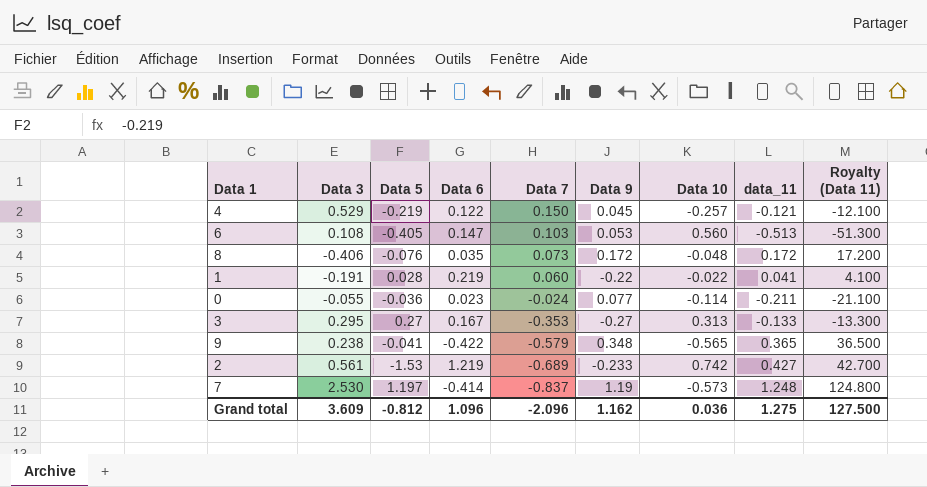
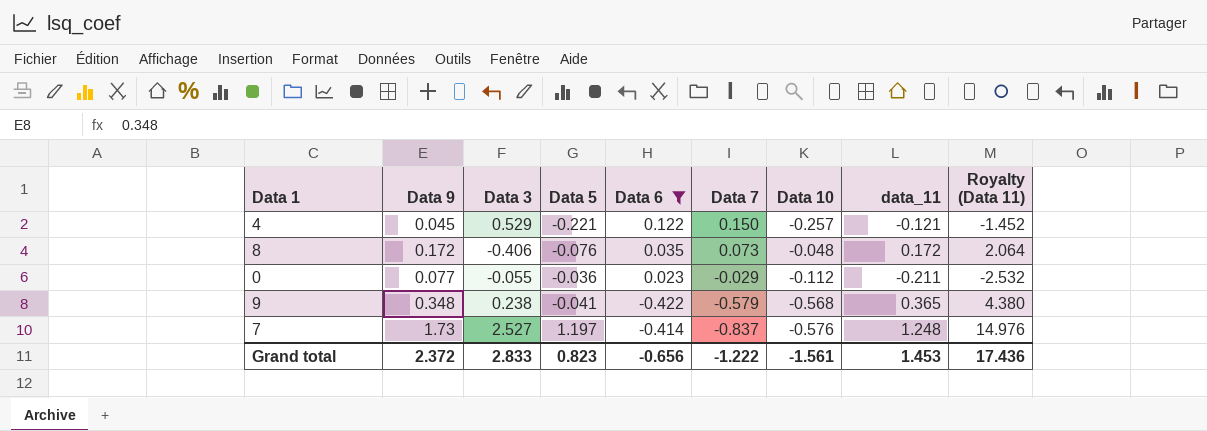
filter: none -> Data 6 <= 0.122
column Data 9 | position: 6 -> 2
column Royalty (Data 11) | formula: [data_11] * 100 -> [data_11] * 12
4 | Data 5: -0.219 -> -0.221
0 | Data 7: -0.024 -> -0.029
0 | Data 10: -0.114 -> -0.112
9 | Data 10: -0.565 -> -0.568
7 | Data 9: 1.19 -> 1.73
7 | Data 3: 2.530 -> 2.527
7 | Data 10: -0.573 -> -0.576
Grand total | Data 9: 1.162 -> 2.372
Grand total | Data 3: 3.609 -> 2.833
Grand total | Data 5: -0.812 -> 0.823
Grand total | Data 6: 1.096 -> -0.656
Grand total | Data 7: -2.096 -> -1.222
Grand total | Data 10: 0.036 -> -1.561
Grand total | data_11: 1.275 -> 1.453
Grand total | Royalty (Data 11): 127.500 -> 17.436

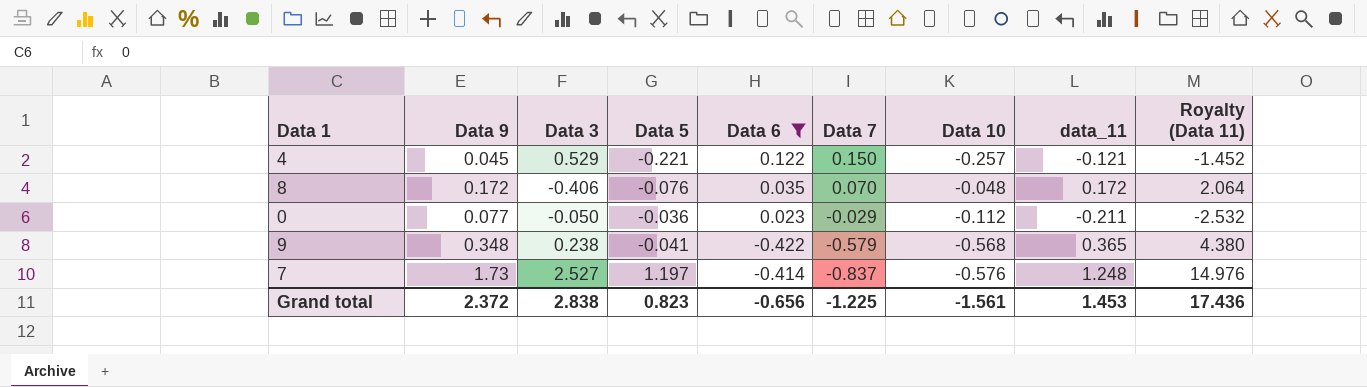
8 | Data 7: 0.073 -> 0.070
0 | Data 3: -0.055 -> -0.050
Grand total | Data 3: 2.833 -> 2.838
Grand total | Data 7: -1.222 -> -1.225

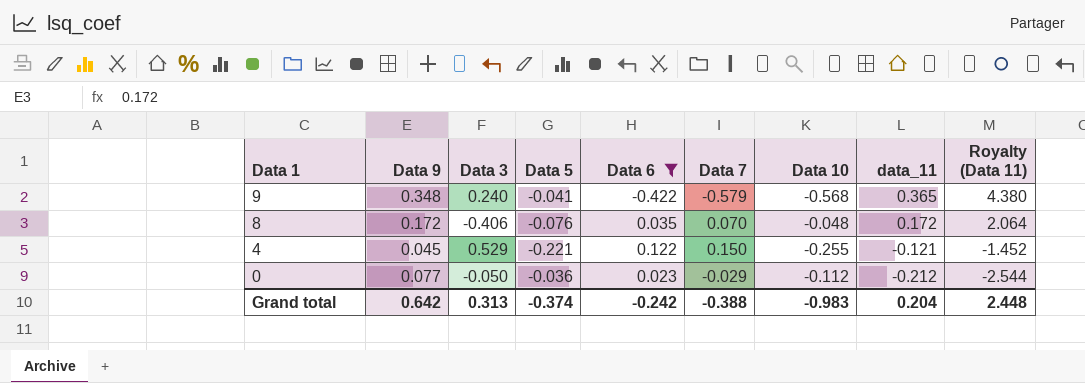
row order: Data 7 descending -> Data 1 descending
row 7: 1.73 | 2.527 | 1.197 | -0.414 | -0.837 | -0.576 | 1.248 | 14.976 -> none
9 | Data 3: 0.238 -> 0.240
4 | Data 10: -0.257 -> -0.255
0 | data_11: -0.211 -> -0.212
0 | Royalty (Data 11): -2.532 -> -2.544
Grand total | Data 9: 2.372 -> 0.642
Grand total | Data 3: 2.838 -> 0.313
Grand total | Data 5: 0.823 -> -0.374
Grand total | Data 6: -0.656 -> -0.242
Grand total | Data 7: -1.225 -> -0.388
Grand total | Data 10: -1.561 -> -0.983
Grand total | data_11: 1.453 -> 0.204
Grand total | Royalty (Data 11): 17.436 -> 2.448

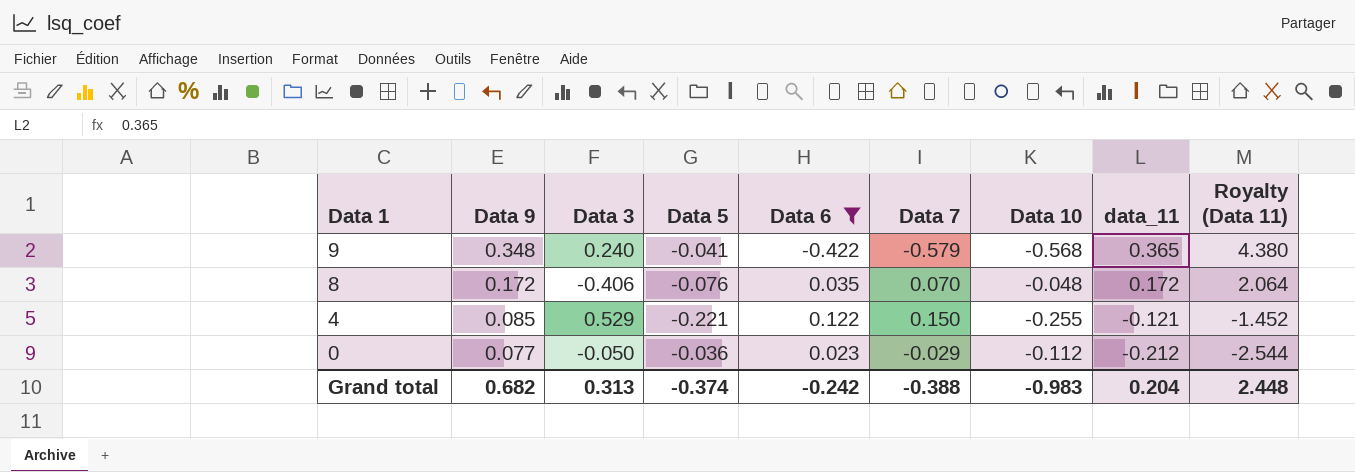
4 | Data 9: 0.045 -> 0.085
Grand total | Data 9: 0.642 -> 0.682

